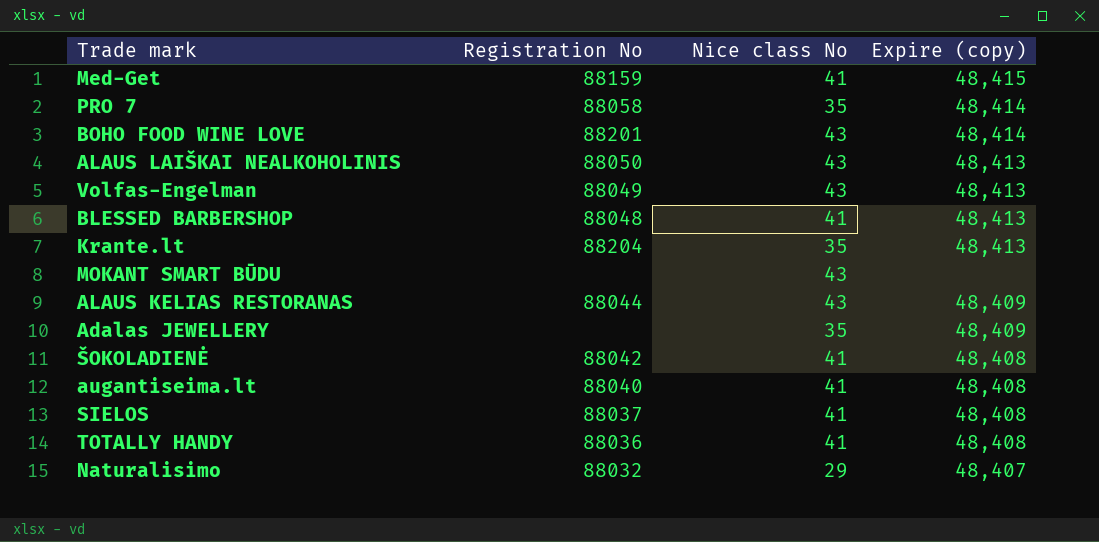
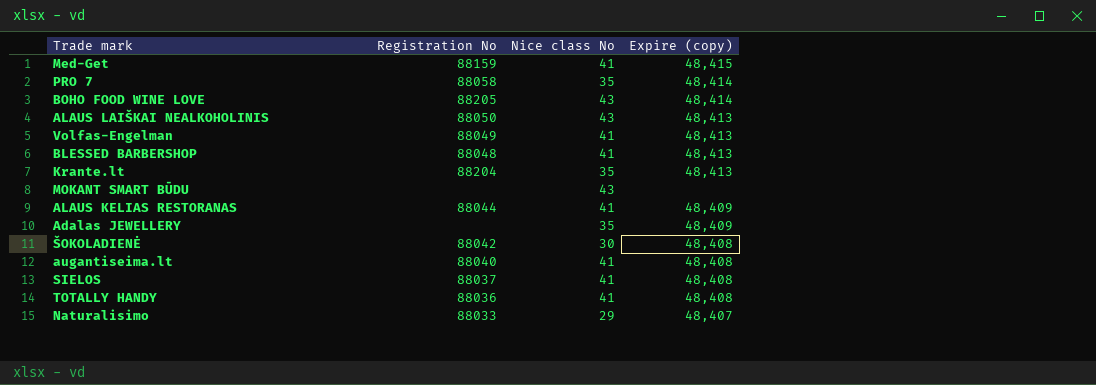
BOHO FOOD WINE LOVE | Registration No: 88201 -> 88205
Volfas-Engelman | Nice class No: 43 -> 41
ALAUS KELIAS RESTORANAS | Nice class No: 43 -> 41
ŠOKOLADIENĖ | Nice class No: 41 -> 30
Naturalisimo | Registration No: 88032 -> 88033

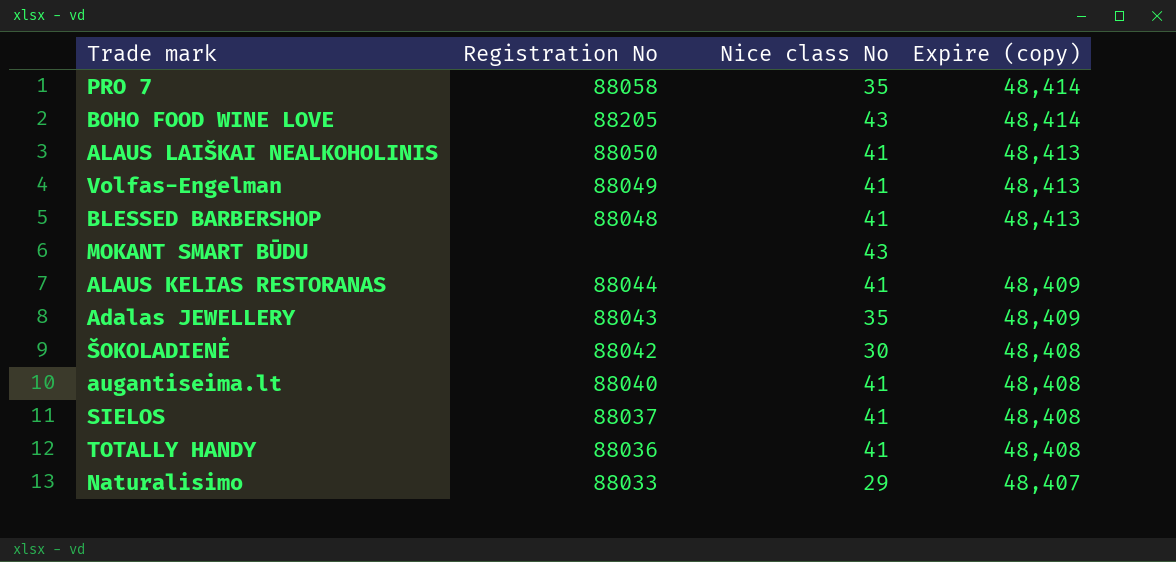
row Med-Get: 88159 | 41 | 48,415 -> none
row Krante.lt: 88204 | 35 | 48,413 -> none
ALAUS LAIŠKAI NEALKOHOLINIS | Nice class No: 43 -> 41
Adalas JEWELLERY | Registration No: none -> 88043

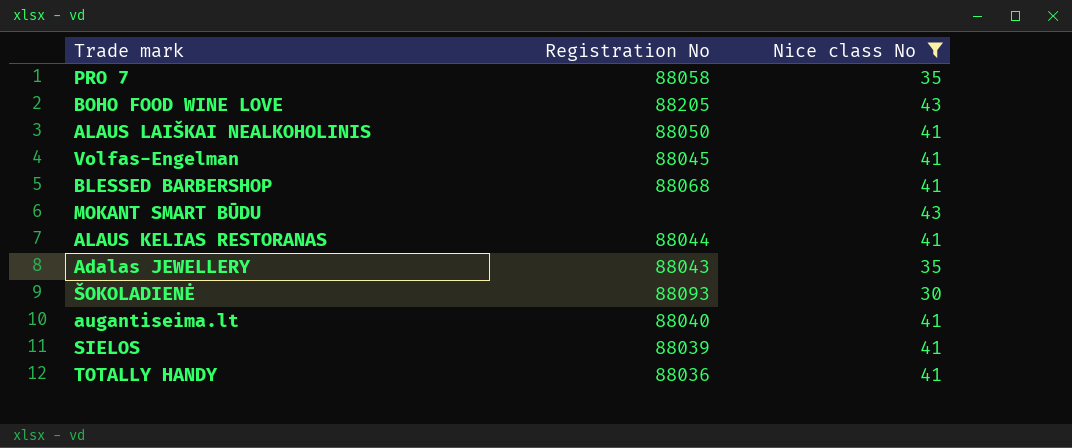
filter: none -> Nice class No != 29
column Expire (copy) | position: 4 -> none
Volfas-Engelman | Registration No: 88049 -> 88045
BLESSED BARBERSHOP | Registration No: 88048 -> 88068
ŠOKOLADIENĖ | Registration No: 88042 -> 88093
SIELOS | Registration No: 88037 -> 88039

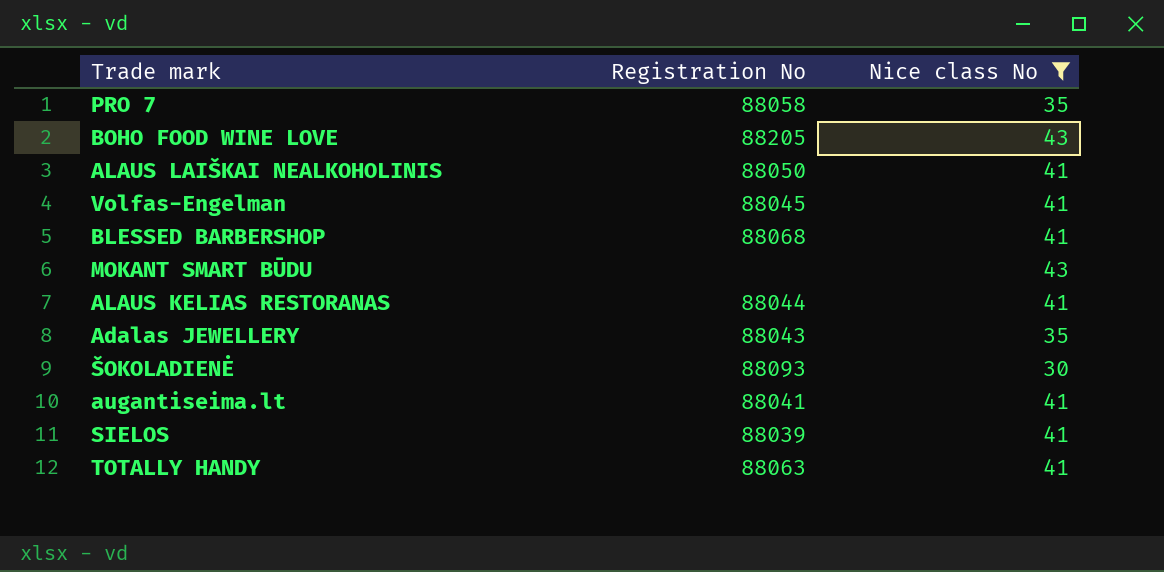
augantiseima.lt | Registration No: 88040 -> 88041
TOTALLY HANDY | Registration No: 88036 -> 88063

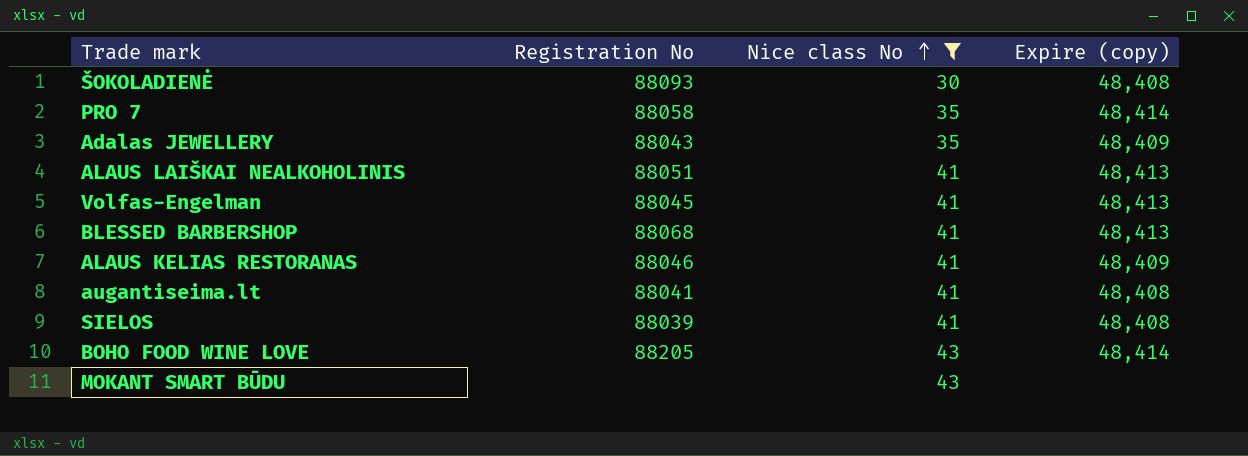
row order: none -> Nice class No ascending
column Expire (copy) | position: none -> 4
row TOTALLY HANDY: 88063 | 41 -> none
ALAUS LAIŠKAI NEALKOHOLINIS | Registration No: 88050 -> 88051
ALAUS KELIAS RESTORANAS | Registration No: 88044 -> 88046

